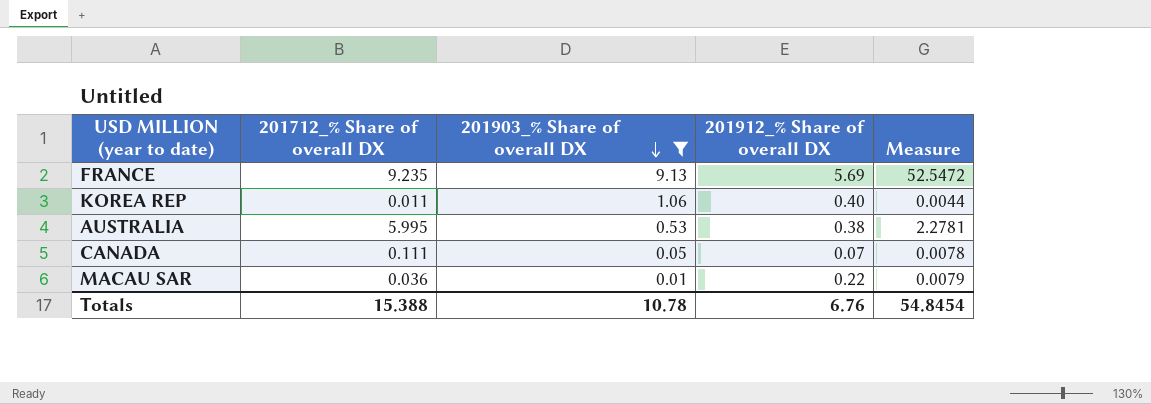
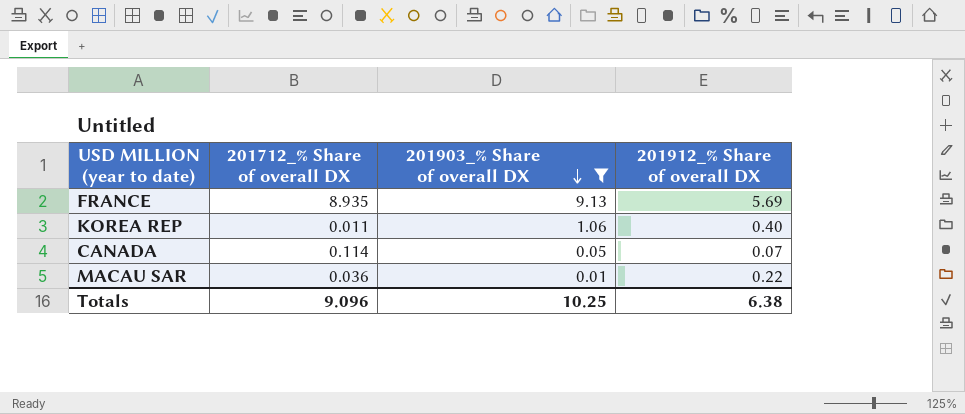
column Measure | formula: [201712_% Share of overall DX] * [201912_% Share of overall DX] -> none
row AUSTRALIA: 5.995 | 0.53 | 0.38 | 2.2781 -> none
FRANCE | 201712_% Share of overall DX: 9.235 -> 8.935
CANADA | 201712_% Share of overall DX: 0.111 -> 0.114
Totals | 201712_% Share of overall DX: 15.388 -> 9.096
Totals | 201903_% Share of overall DX: 10.78 -> 10.25
Totals | 201912_% Share of overall DX: 6.76 -> 6.38

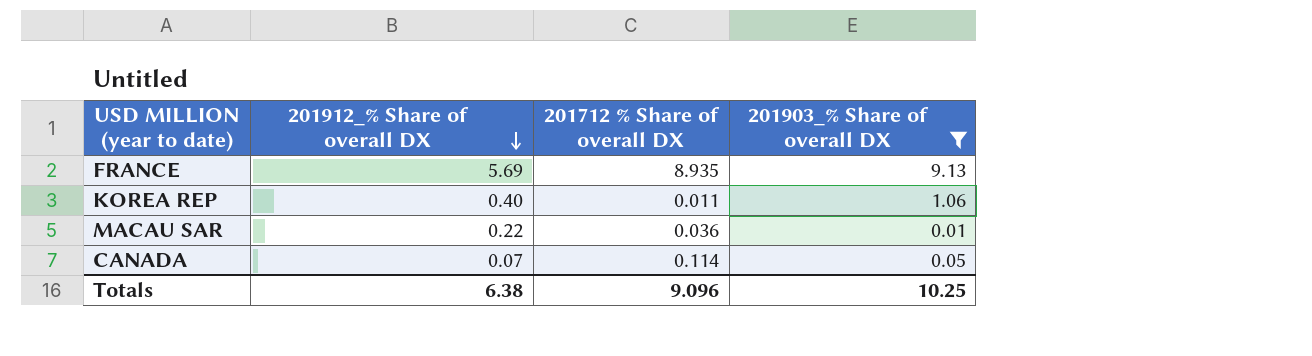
row order: 201903_% Share of overall DX descending -> 201912_% Share of overall DX descending
column 201912_% Share of overall DX | position: 4 -> 2
column name: 201712_% Share of overall DX -> 201712 % Share of overall DX

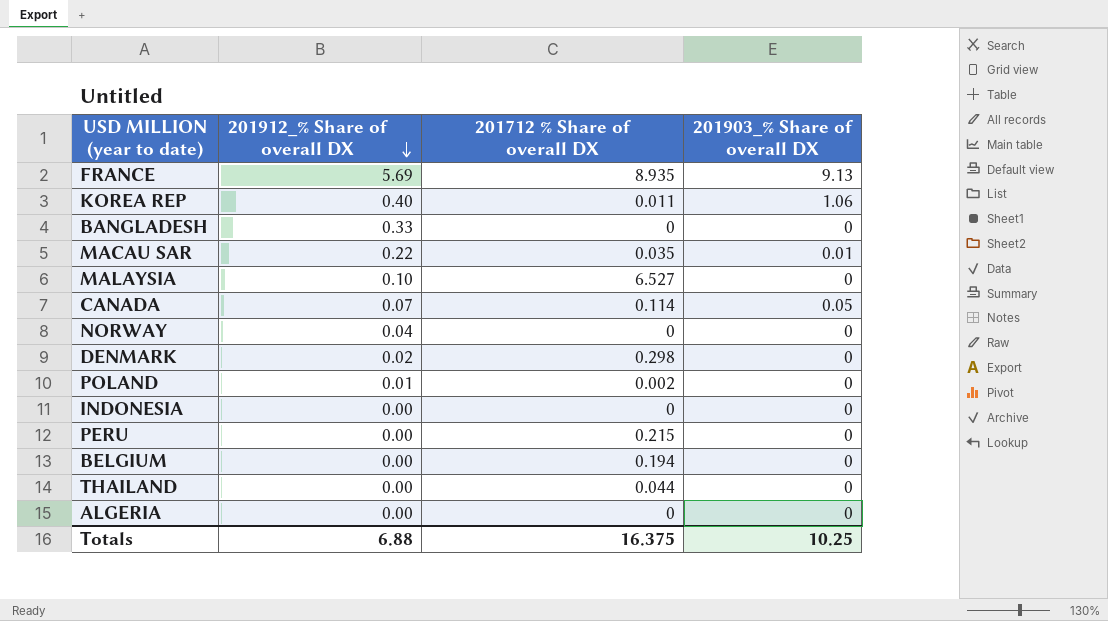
filter: 201903_% Share of overall DX != 0 -> none
MACAU SAR | 201712 % Share of overall DX: 0.036 -> 0.035
Totals | 201912_% Share of overall DX: 6.38 -> 6.88
Totals | 201712 % Share of overall DX: 9.096 -> 16.375

